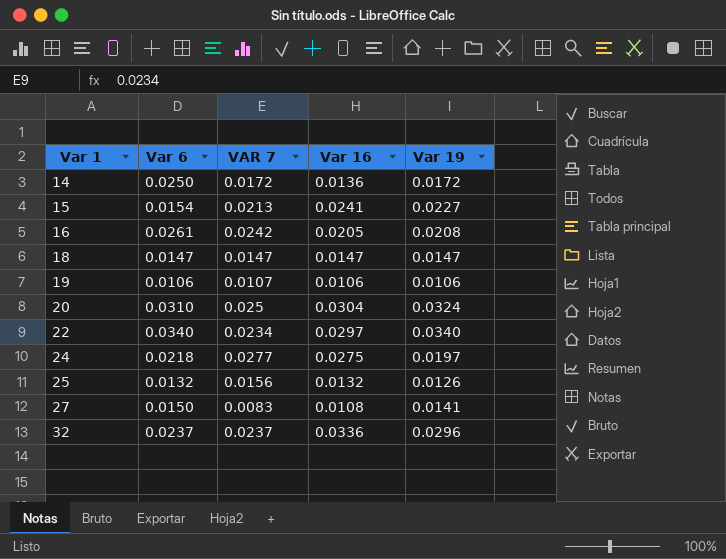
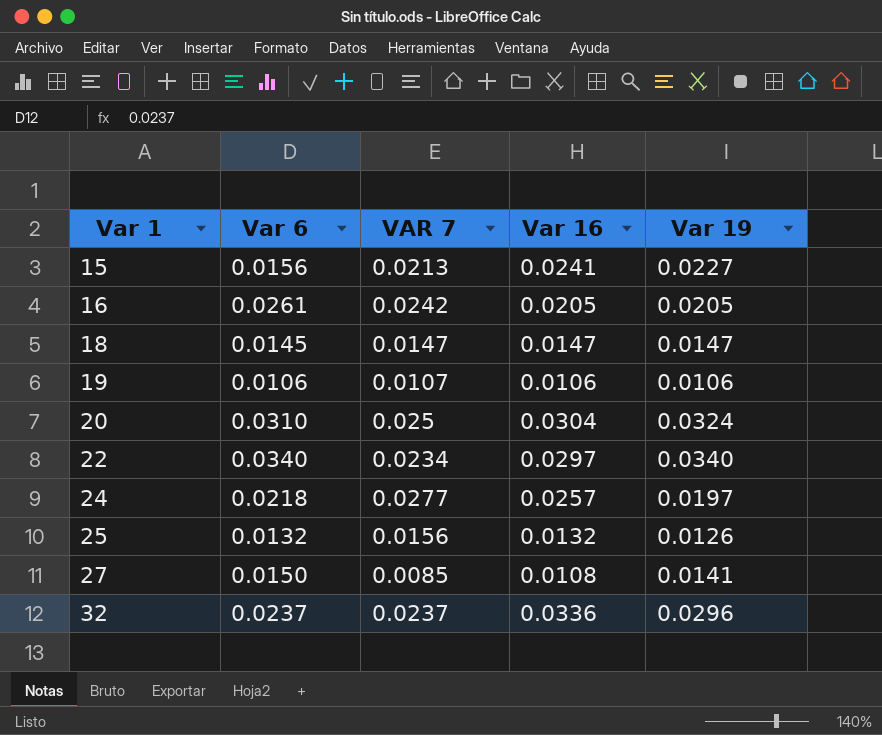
row 14: 0.0250 | 0.0172 | 0.0136 | 0.0172 -> none
15 | Var 6: 0.0154 -> 0.0156
16 | Var 19: 0.0208 -> 0.0205
18 | Var 6: 0.0147 -> 0.0145
24 | Var 16: 0.0275 -> 0.0257
27 | VAR 7: 0.0083 -> 0.0085

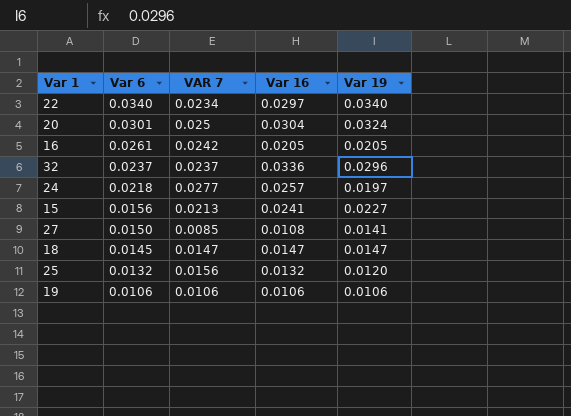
row order: Var 1 ascending -> Var 6 descending
20 | Var 6: 0.0310 -> 0.0301
25 | Var 19: 0.0126 -> 0.0120
19 | VAR 7: 0.0107 -> 0.0106

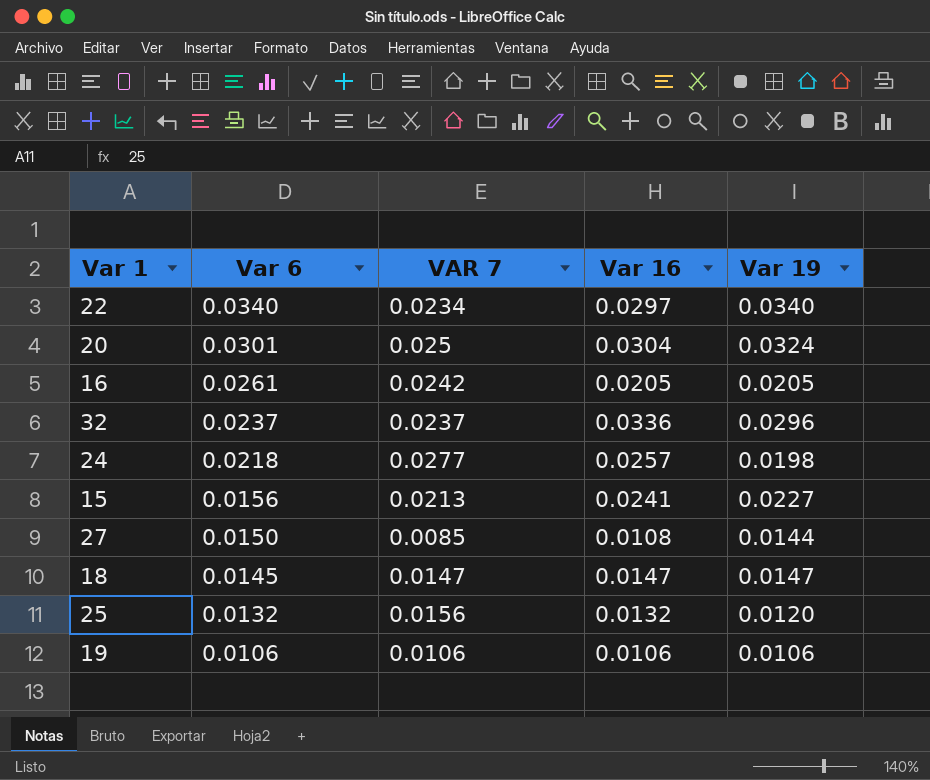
24 | Var 19: 0.0197 -> 0.0198
27 | Var 19: 0.0141 -> 0.0144

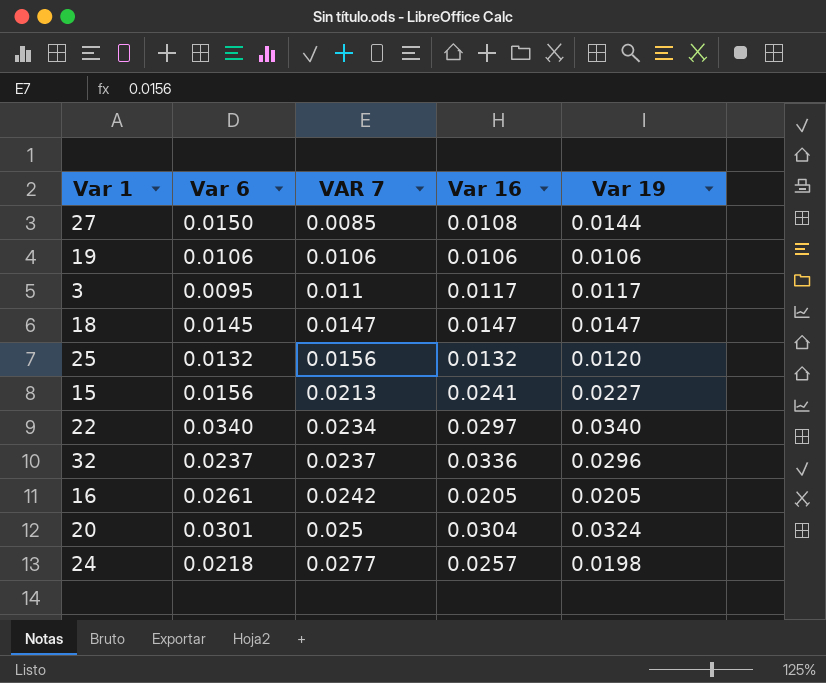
row order: Var 6 descending -> VAR 7 ascending
row 3: none -> 0.0095 | 0.011 | 0.0117 | 0.0117

